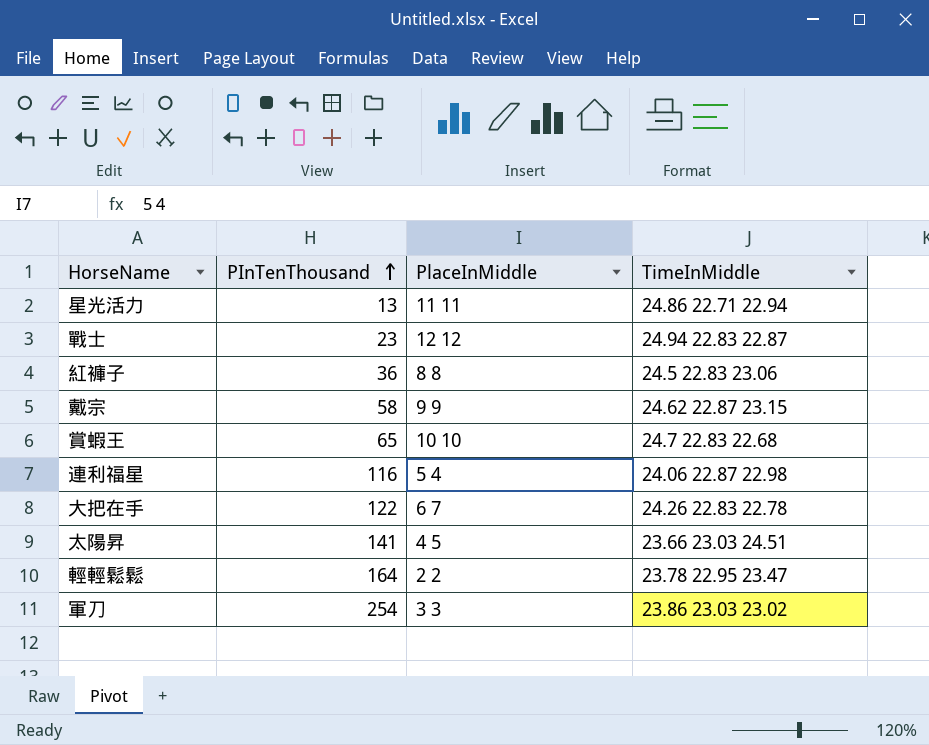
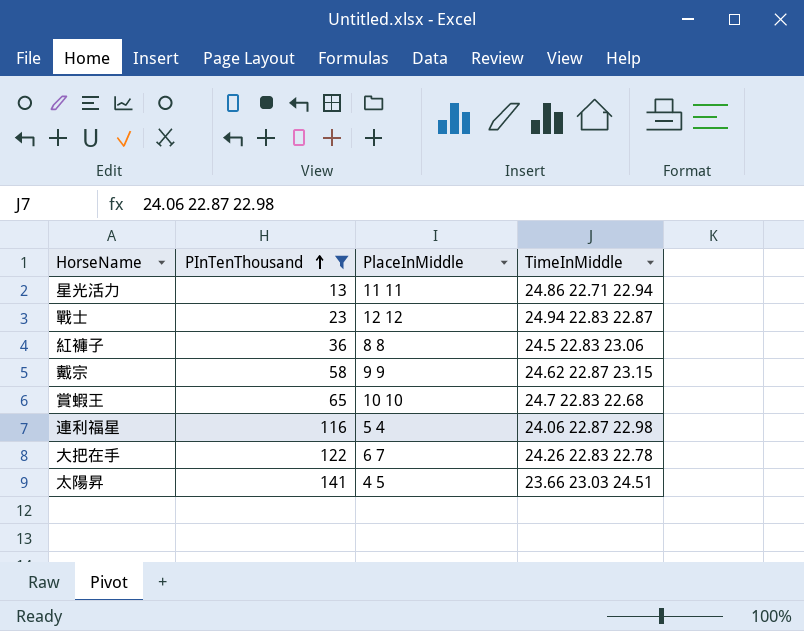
filter: none -> PInTenThousand <= 141

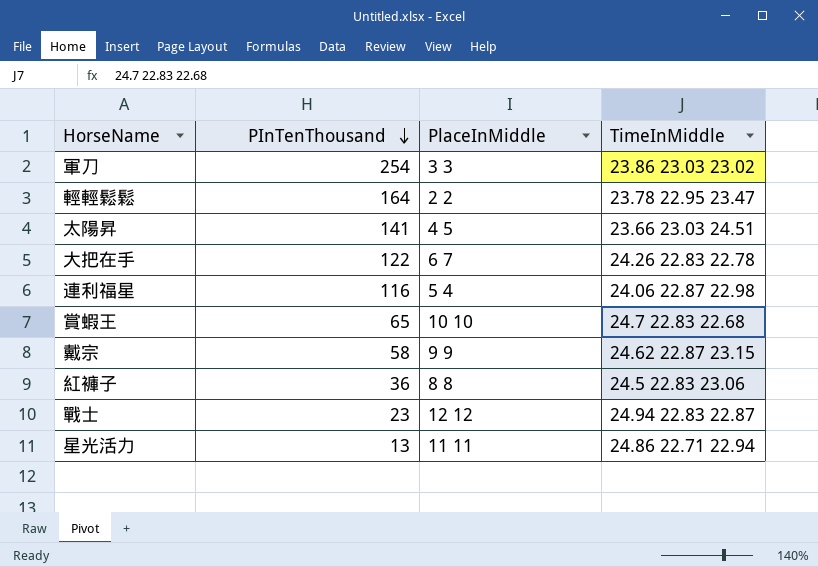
filter: PInTenThousand <= 141 -> none
row order: PInTenThousand ascending -> PInTenThousand descending

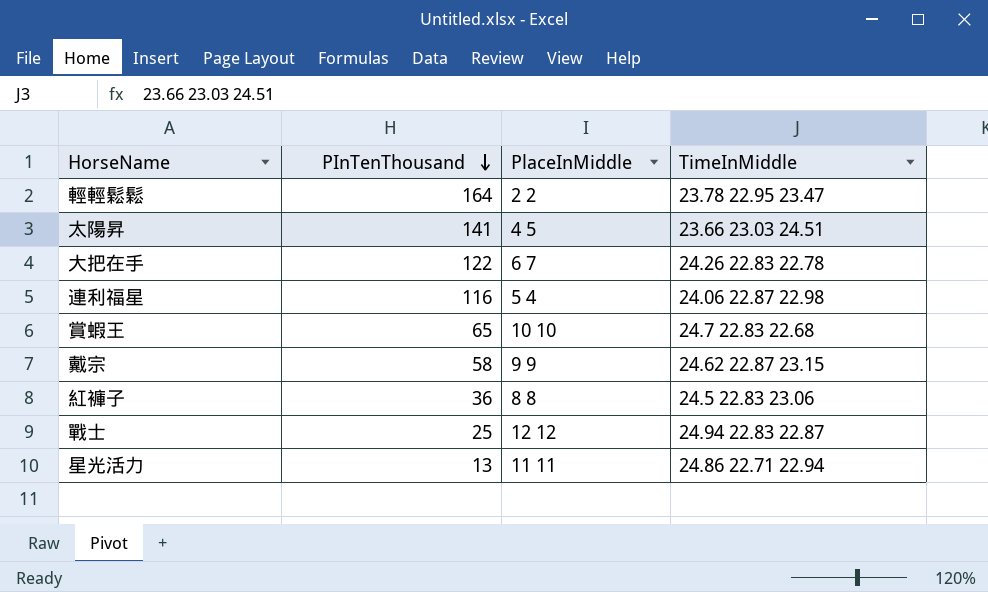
row 軍刀: 254 | 3 3 | 23.86 23.03 23.02 -> none
戰士 | PInTenThousand: 23 -> 25

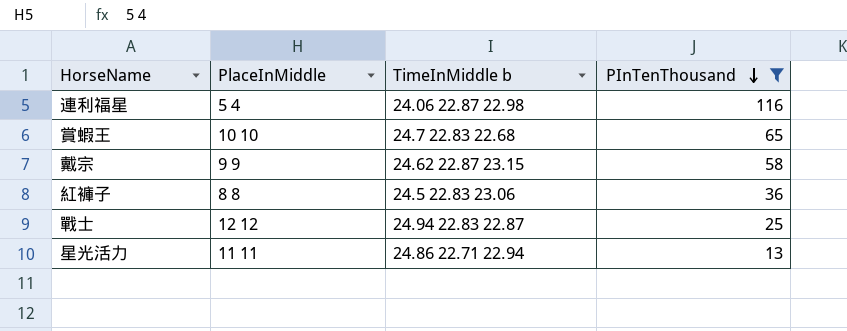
filter: none -> PInTenThousand <= 116
column name: TimeInMiddle -> TimeInMiddle b
column PInTenThousand | position: 2 -> 4

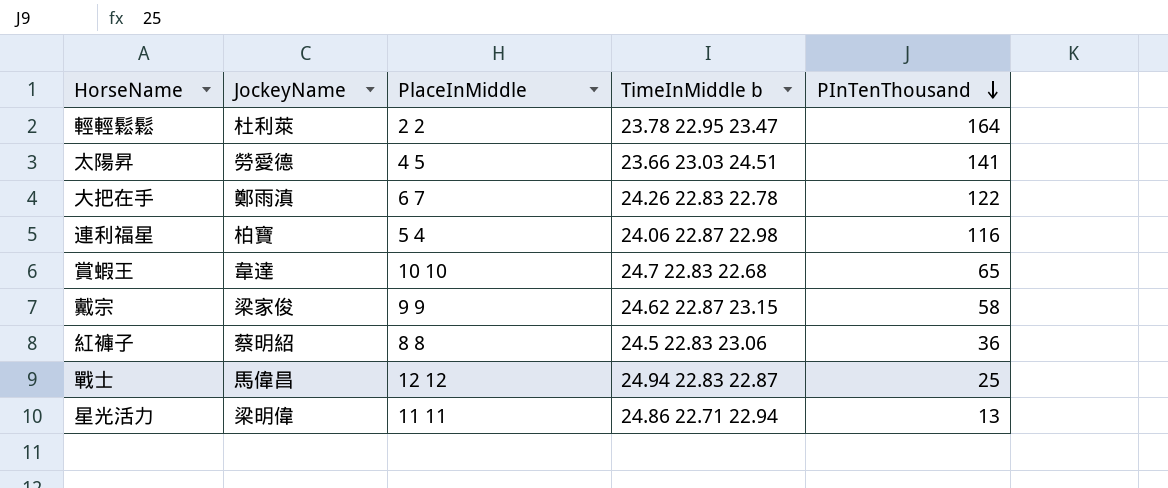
filter: PInTenThousand <= 116 -> none
column JockeyName | position: none -> 2

